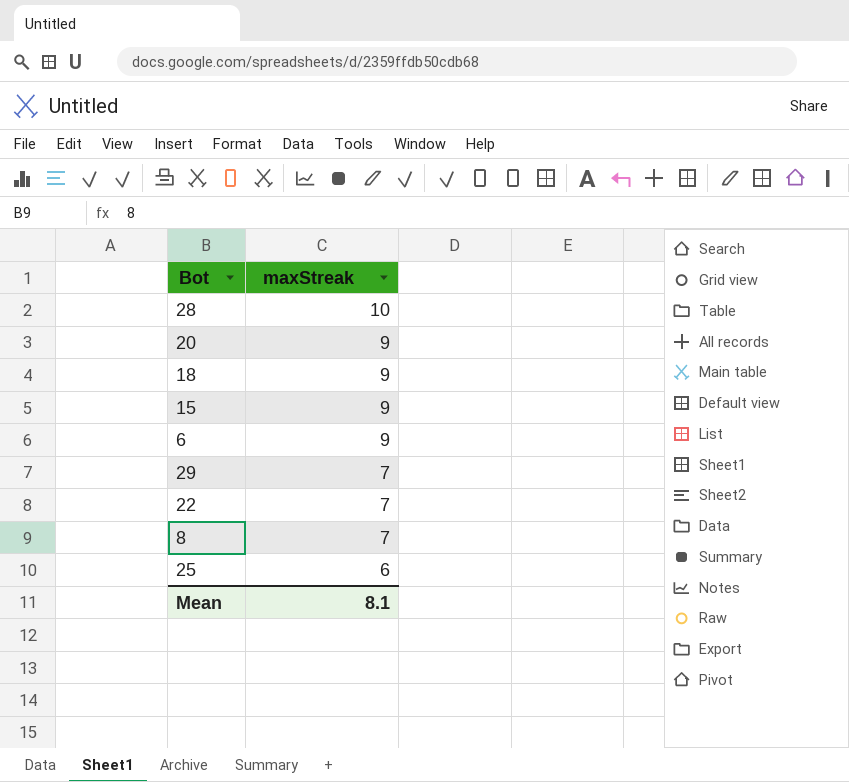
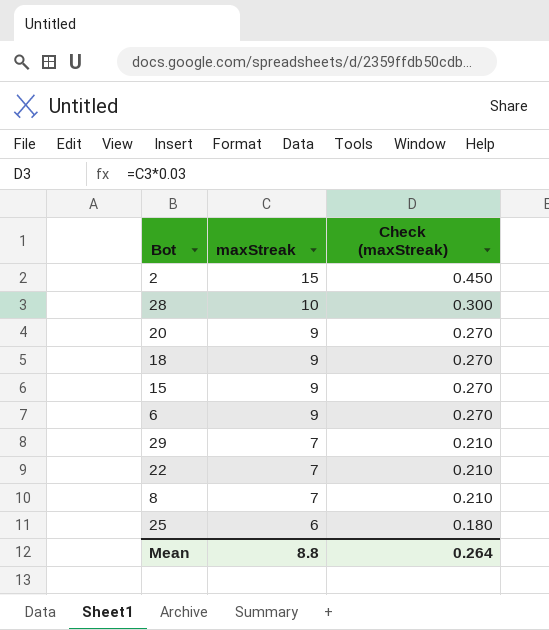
column Check (maxStreak) | formula: none -> [maxStreak] * 0.03
row 2: none -> 15 | 0.450
Mean | maxStreak: 8.1 -> 8.8

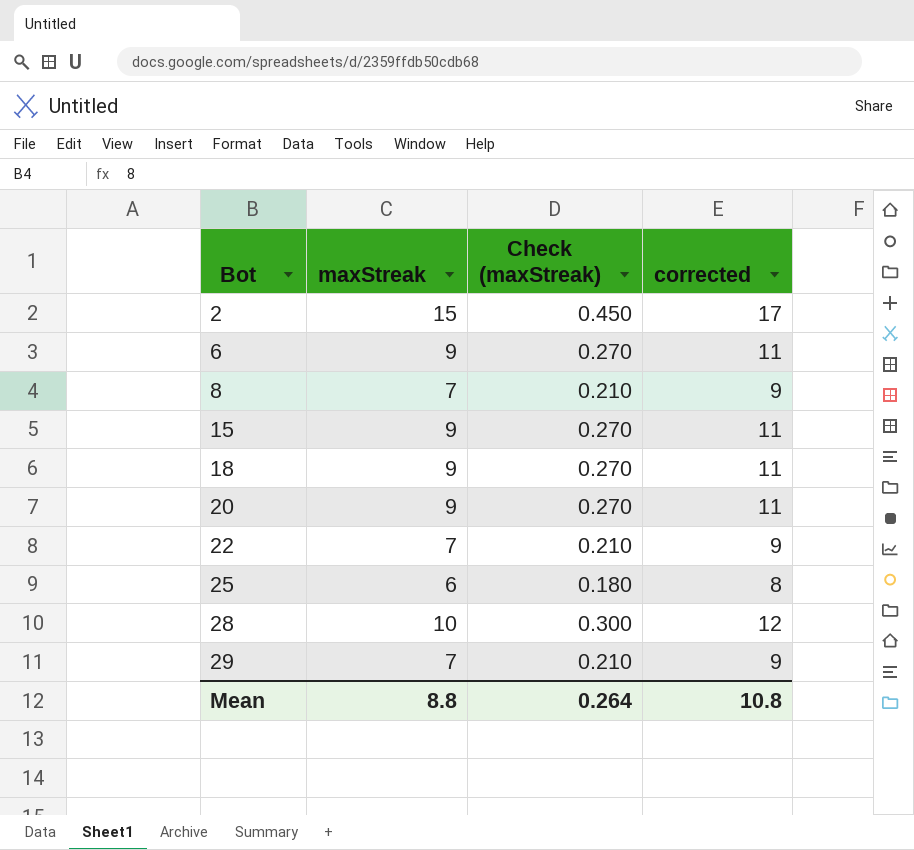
row order: maxStreak descending -> Bot ascending
column corrected | formula: none -> [maxStreak] + 2

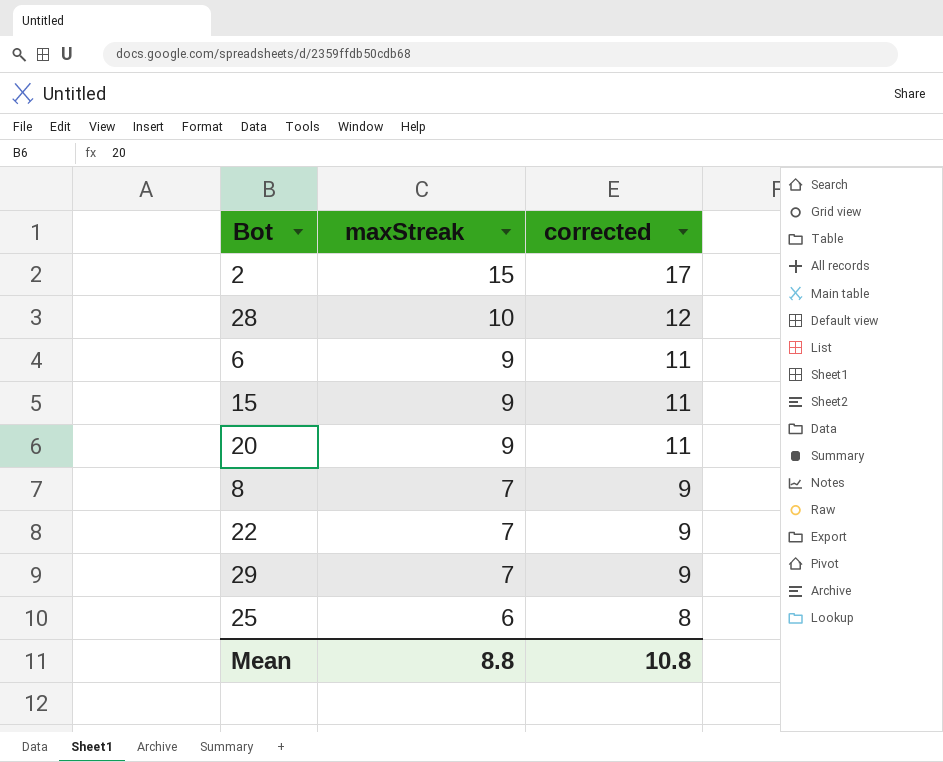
row order: Bot ascending -> maxStreak descending
column Check (maxStreak) | formula: [maxStreak] * 0.03 -> none
row 18: 9 | 0.270 | 11 -> none

